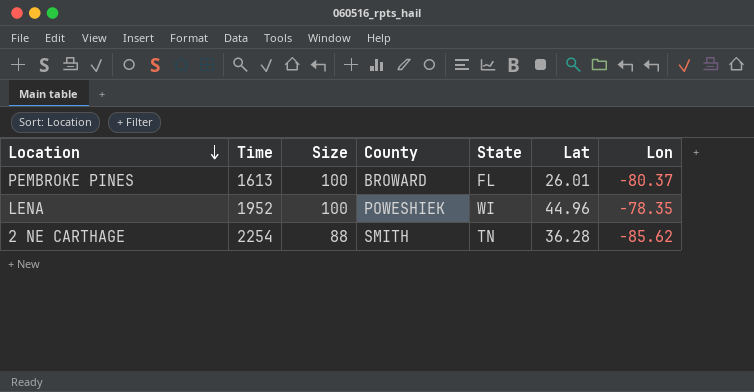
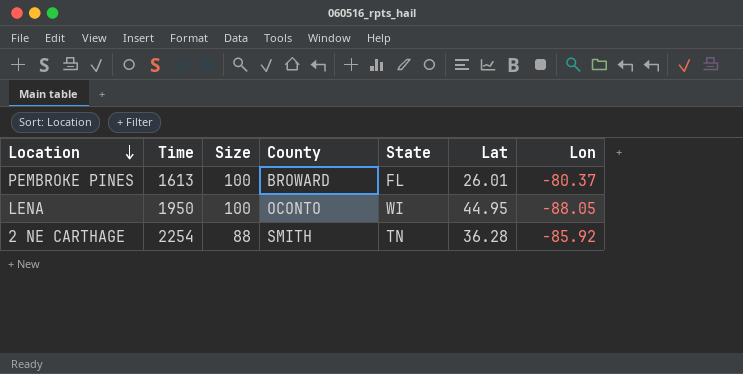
LENA | Time: 1952 -> 1950
LENA | County: POWESHIEK -> OCONTO
LENA | Lat: 44.96 -> 44.95
LENA | Lon: -78.35 -> -88.05
2 NE CARTHAGE | Lon: -85.62 -> -85.92

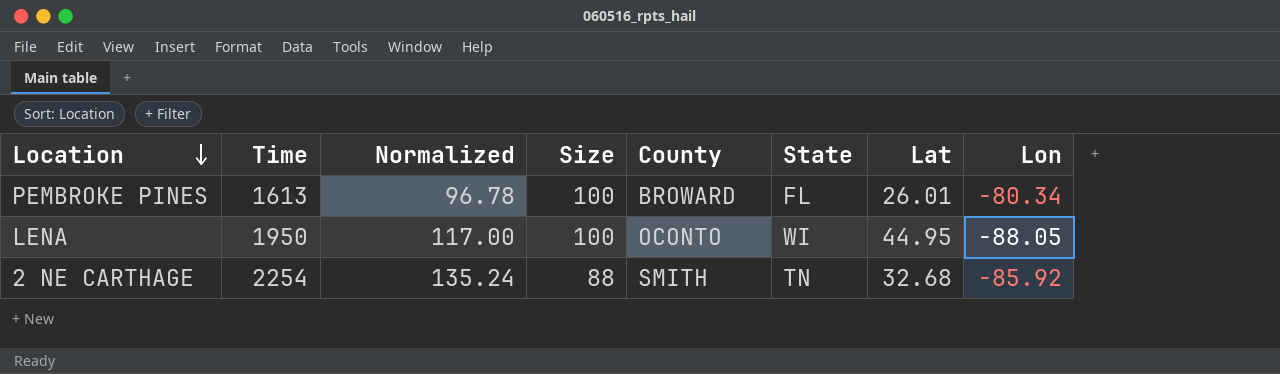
column Normalized | formula: none -> [Time] * 0.06
PEMBROKE PINES | Lon: -80.37 -> -80.34
2 NE CARTHAGE | Lat: 36.28 -> 32.68

